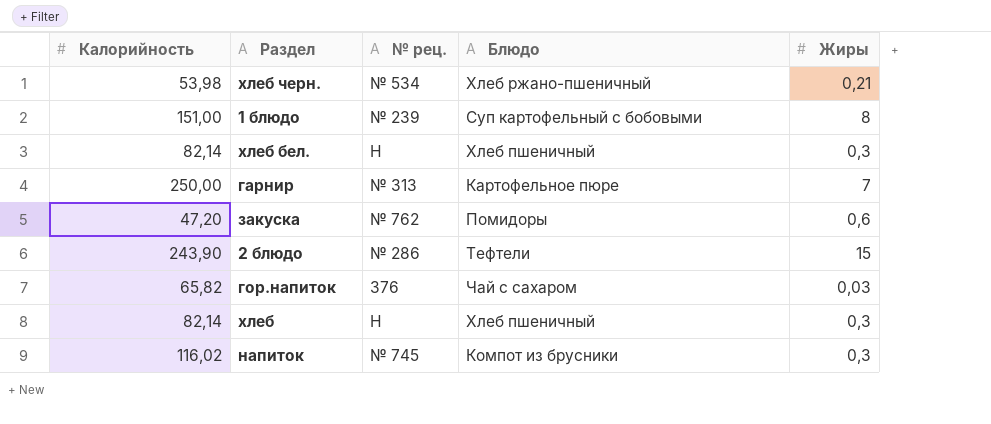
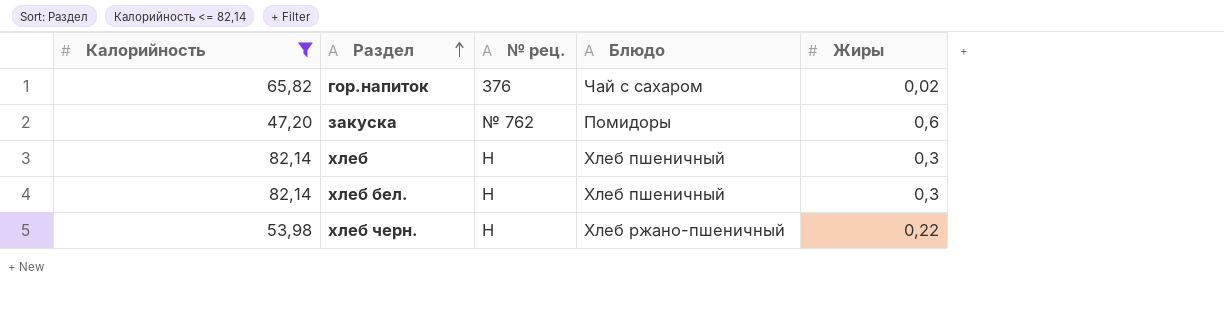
filter: none -> Калорийность <= 82,14
row order: none -> Раздел ascending
гор.напиток | Жиры: 0,03 -> 0,02
хлеб черн. | № рец.: № 534 -> Н
хлеб черн. | Жиры: 0,21 -> 0,22

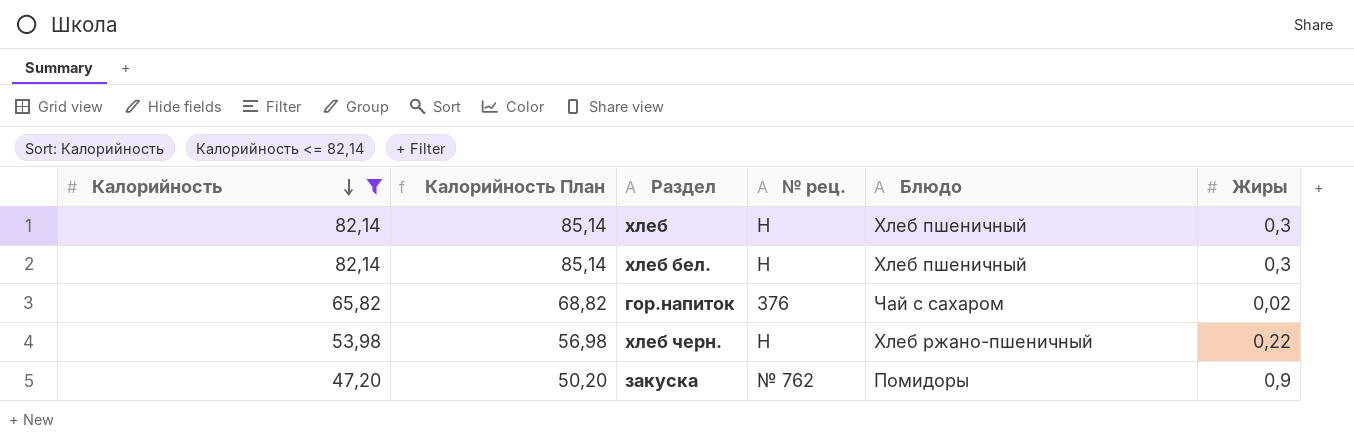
row order: Раздел ascending -> Калорийность descending
column Калорийность План | formula: none -> [Калорийность] + 3
закуска | Жиры: 0,6 -> 0,9

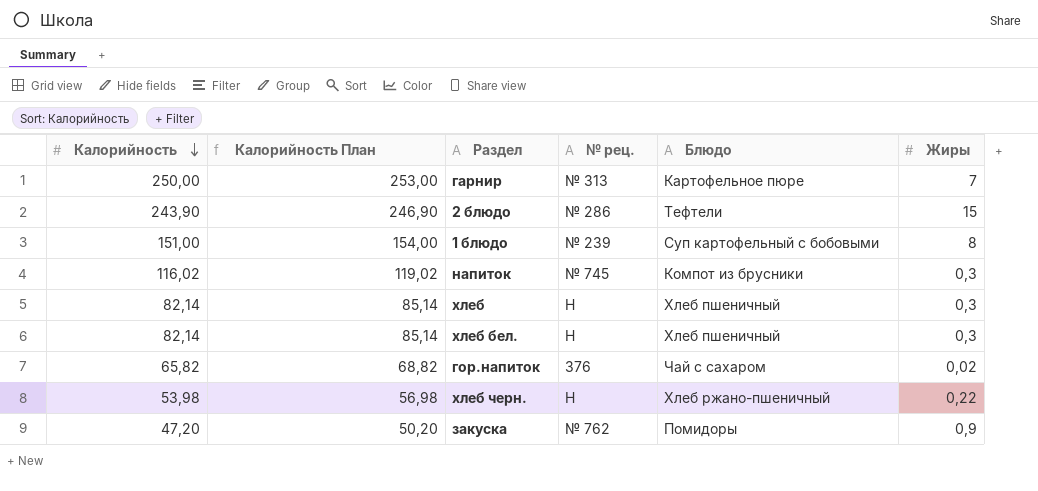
filter: Калорийность <= 82,14 -> none

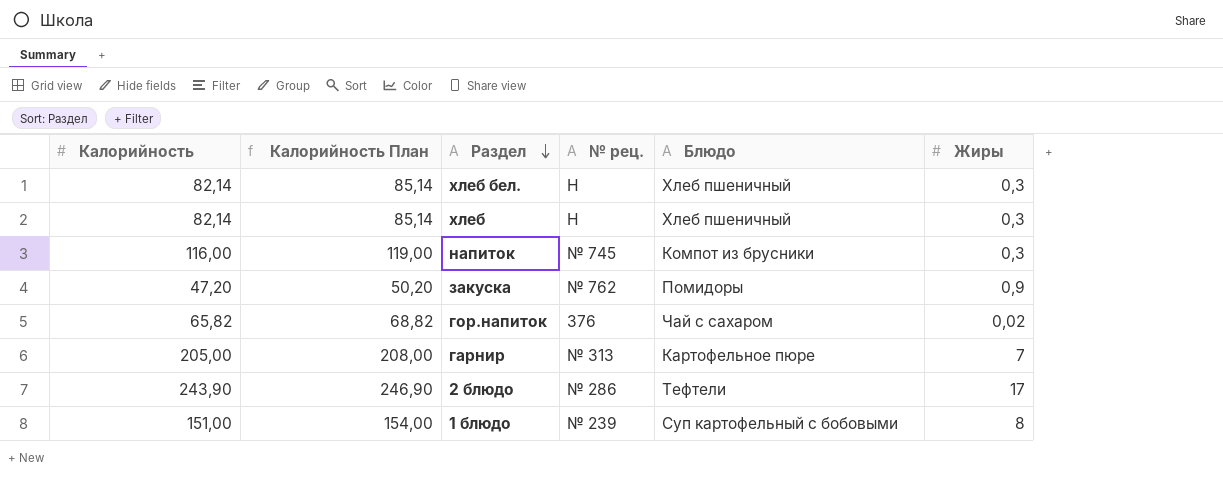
row order: Калорийность descending -> Раздел descending
row хлеб черн.: 53,98 | 56,98 | Н | Хлеб ржано-пшеничный | 0,22 -> none
напиток | Калорийность: 116,02 -> 116,00
напиток | Калорийность План: 119,02 -> 119,00
гарнир | Калорийность: 250,00 -> 205,00
гарнир | Калорийность План: 253,00 -> 208,00
2 блюдо | Жиры: 15 -> 17

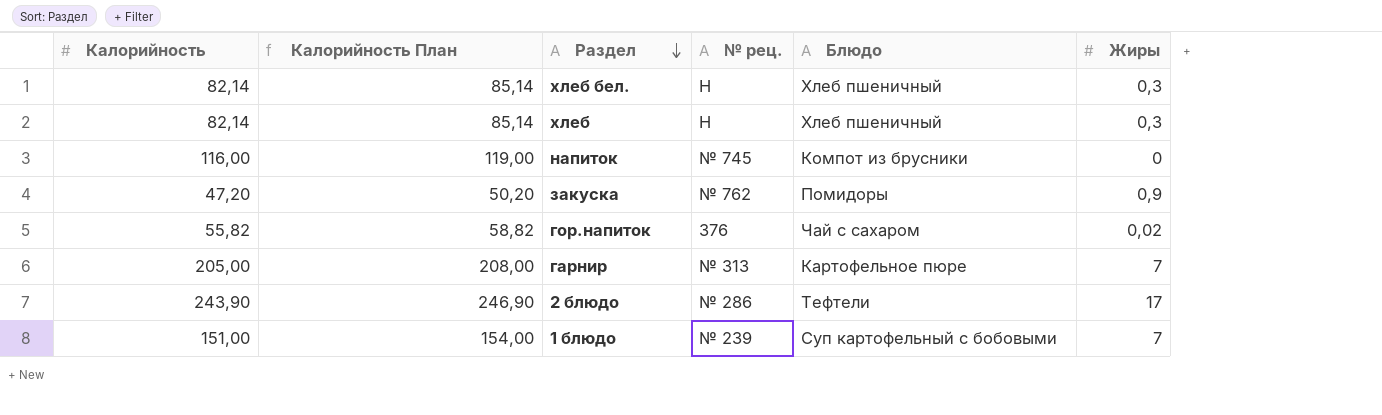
напиток | Жиры: 0,3 -> 0
гор.напиток | Калорийность: 65,82 -> 55,82
гор.напиток | Калорийность План: 68,82 -> 58,82
1 блюдо | Жиры: 8 -> 7

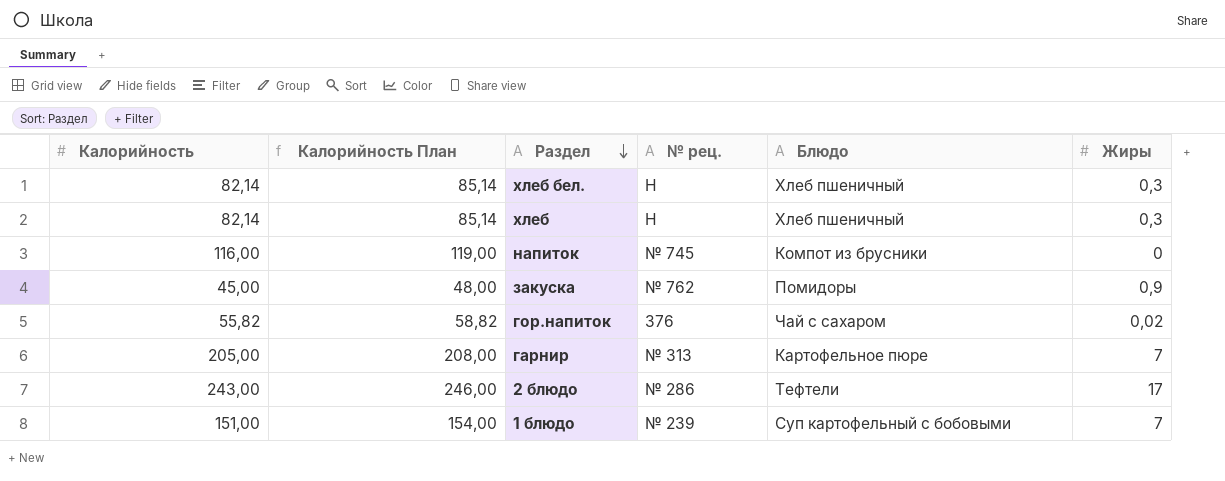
закуска | Калорийность: 47,20 -> 45,00
закуска | Калорийность План: 50,20 -> 48,00
2 блюдо | Калорийность: 243,90 -> 243,00
2 блюдо | Калорийность План: 246,90 -> 246,00

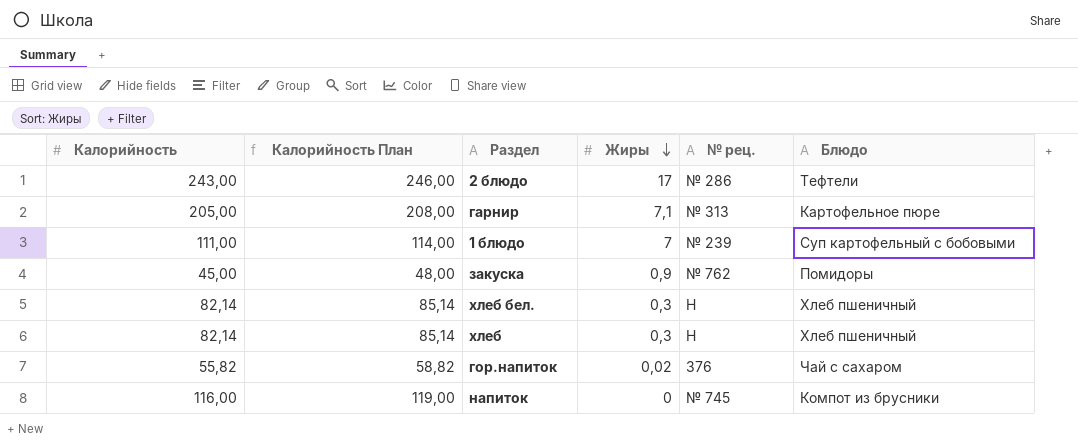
row order: Раздел descending -> Жиры descending
column Жиры | position: 6 -> 4
гарнир | Жиры: 7 -> 7,1
1 блюдо | Калорийность: 151,00 -> 111,00
1 блюдо | Калорийность План: 154,00 -> 114,00

